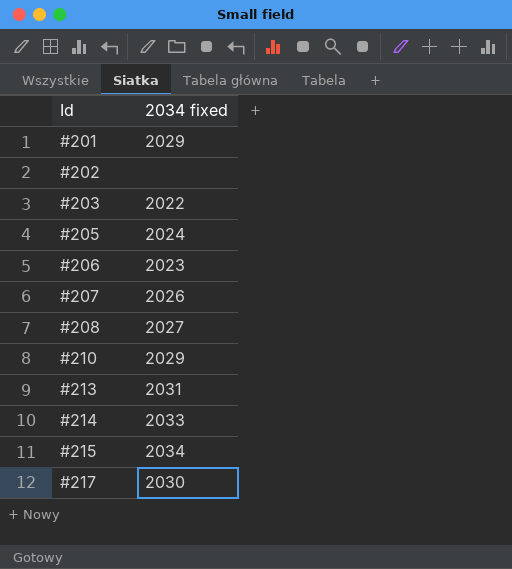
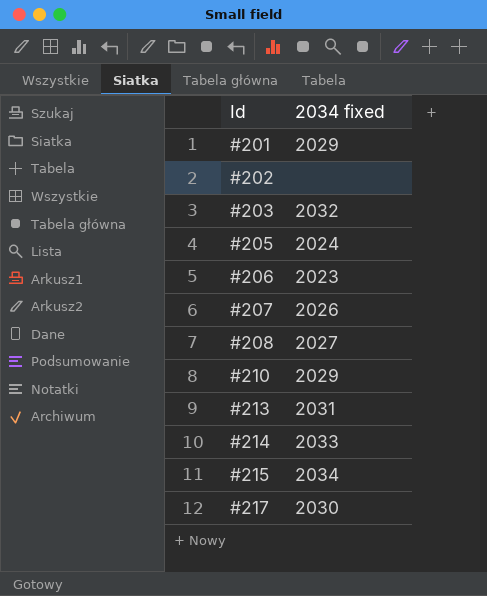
#203 | 2034 fixed: 2022 -> 2032

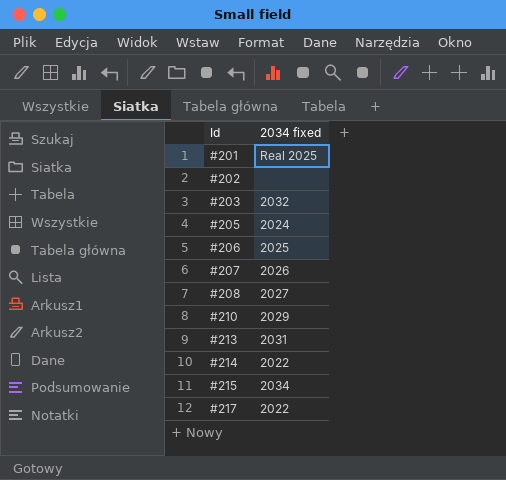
#201 | 2034 fixed: 2029 -> Real 2025
#206 | 2034 fixed: 2023 -> 2025
#214 | 2034 fixed: 2033 -> 2022
#217 | 2034 fixed: 2030 -> 2022

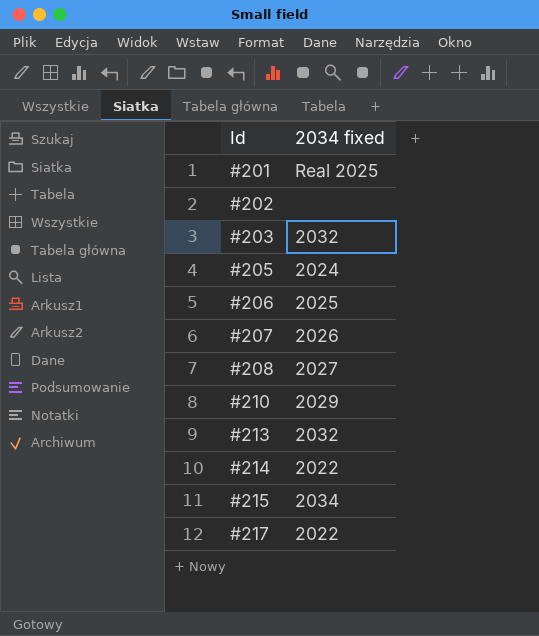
#213 | 2034 fixed: 2031 -> 2032

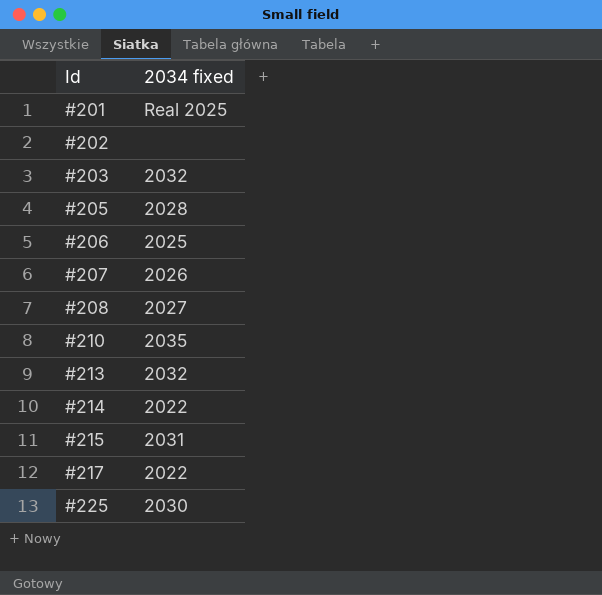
#205 | 2034 fixed: 2024 -> 2028
#210 | 2034 fixed: 2029 -> 2035
#215 | 2034 fixed: 2034 -> 2031
row #225: none -> 2030

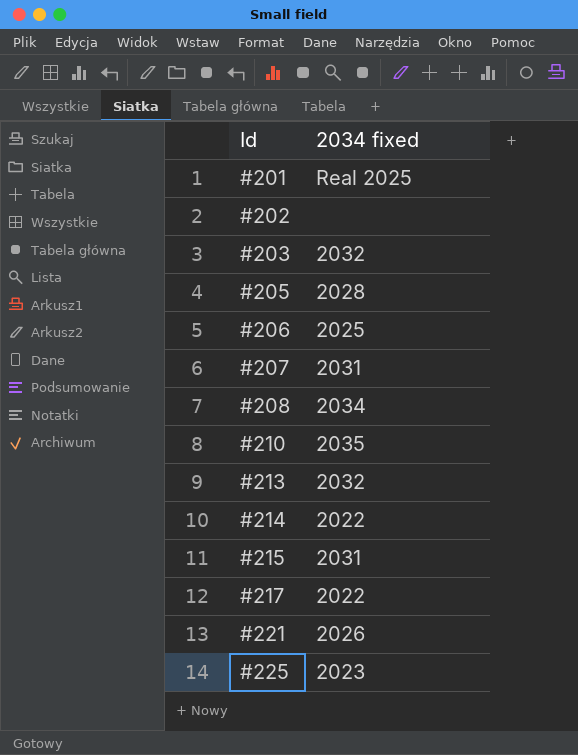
#207 | 2034 fixed: 2026 -> 2031
#208 | 2034 fixed: 2027 -> 2034
row #221: none -> 2026
#225 | 2034 fixed: 2030 -> 2023

